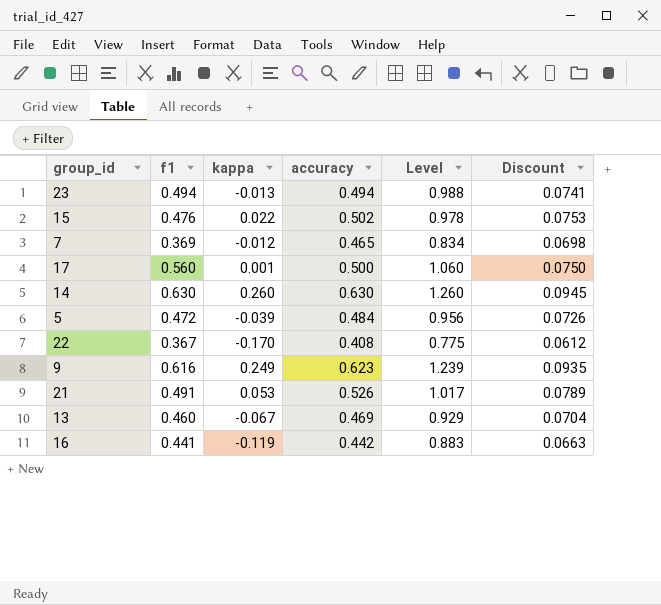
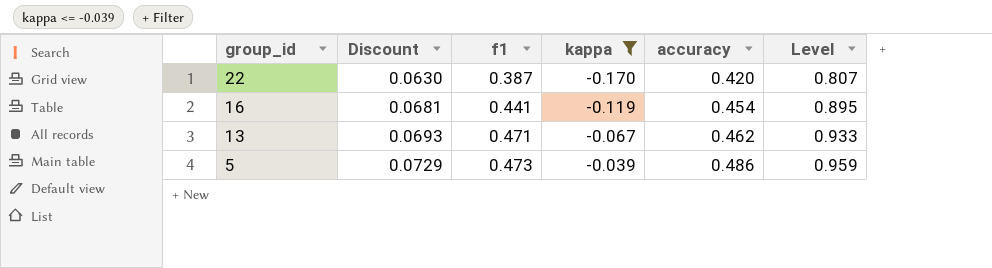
filter: none -> kappa <= -0.039
row order: none -> group_id descending
column Discount | position: 6 -> 2
22 | Discount: 0.0612 -> 0.0630
22 | f1: 0.367 -> 0.387
22 | accuracy: 0.408 -> 0.420
22 | Level: 0.775 -> 0.807
16 | Discount: 0.0663 -> 0.0681
16 | accuracy: 0.442 -> 0.454
16 | Level: 0.883 -> 0.895
13 | Discount: 0.0704 -> 0.0693
13 | f1: 0.460 -> 0.471
13 | accuracy: 0.469 -> 0.462
13 | Level: 0.929 -> 0.933
5 | Discount: 0.0726 -> 0.0729
5 | f1: 0.472 -> 0.473
5 | accuracy: 0.484 -> 0.486
5 | Level: 0.956 -> 0.959

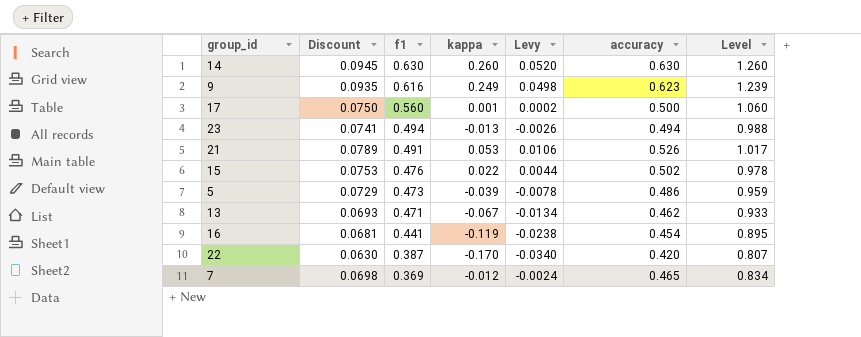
filter: kappa <= -0.039 -> none
row order: group_id descending -> f1 descending
column Levy | formula: none -> [kappa] * 0.2

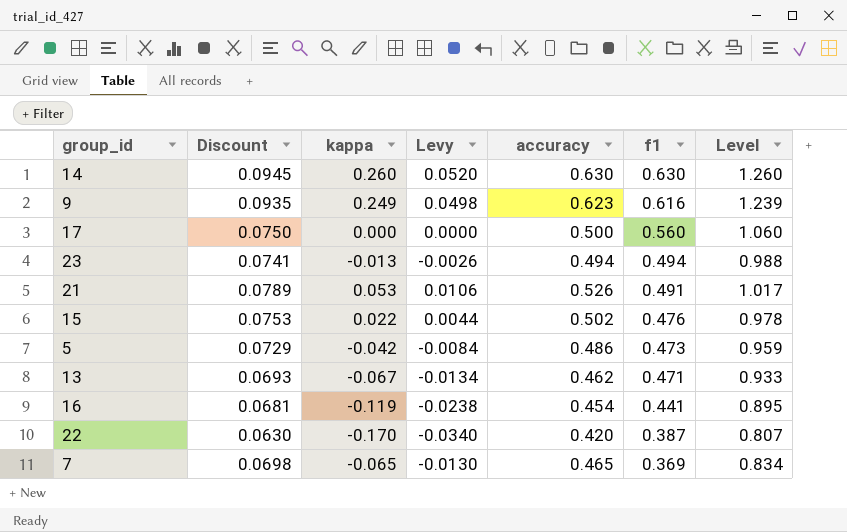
column f1 | position: 3 -> 6
17 | kappa: 0.001 -> 0.000
17 | Levy: 0.0002 -> 0.0000
5 | kappa: -0.039 -> -0.042
5 | Levy: -0.0078 -> -0.0084
7 | kappa: -0.012 -> -0.065
7 | Levy: -0.0024 -> -0.0130

